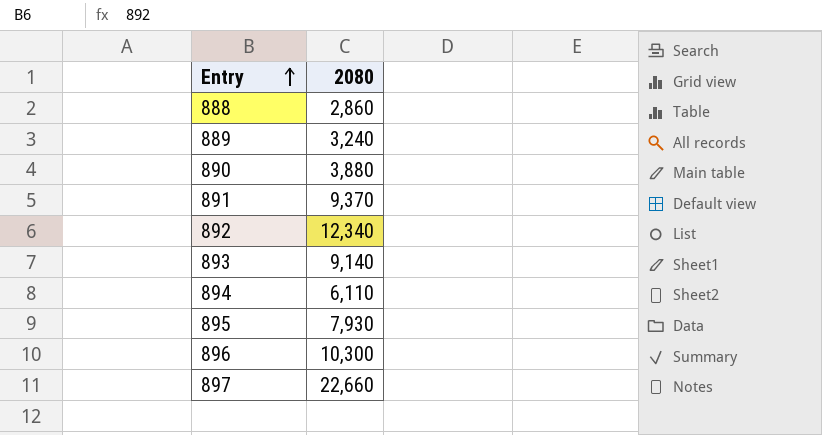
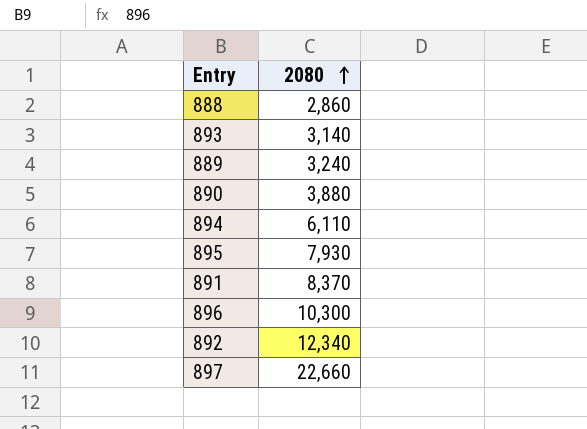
row order: Entry ascending -> 2080 ascending
893 | 2080: 9,140 -> 3,140
891 | 2080: 9,370 -> 8,370

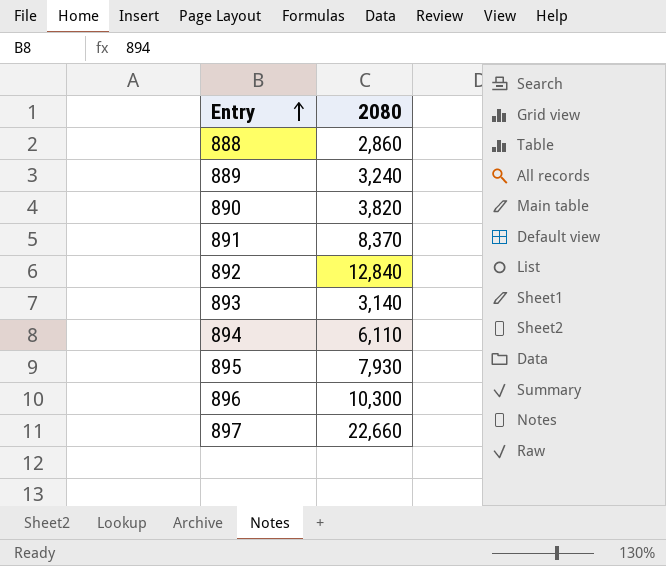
row order: 2080 ascending -> Entry ascending
890 | 2080: 3,880 -> 3,820
892 | 2080: 12,340 -> 12,840

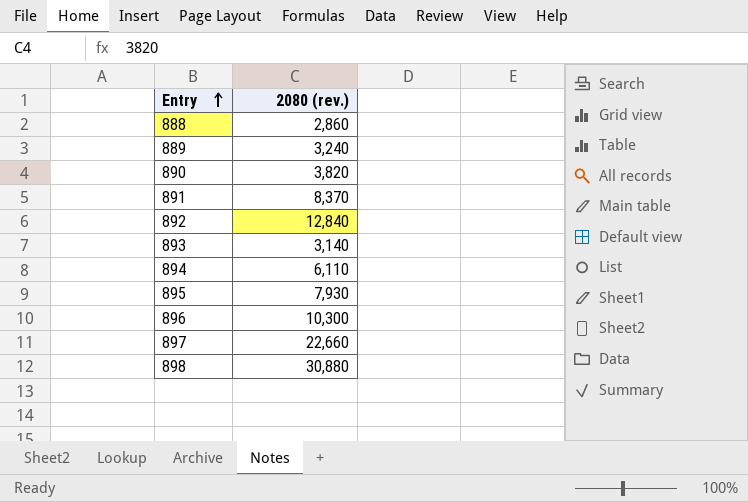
column name: 2080 -> 2080 (rev.)
row 898: none -> 30,880

